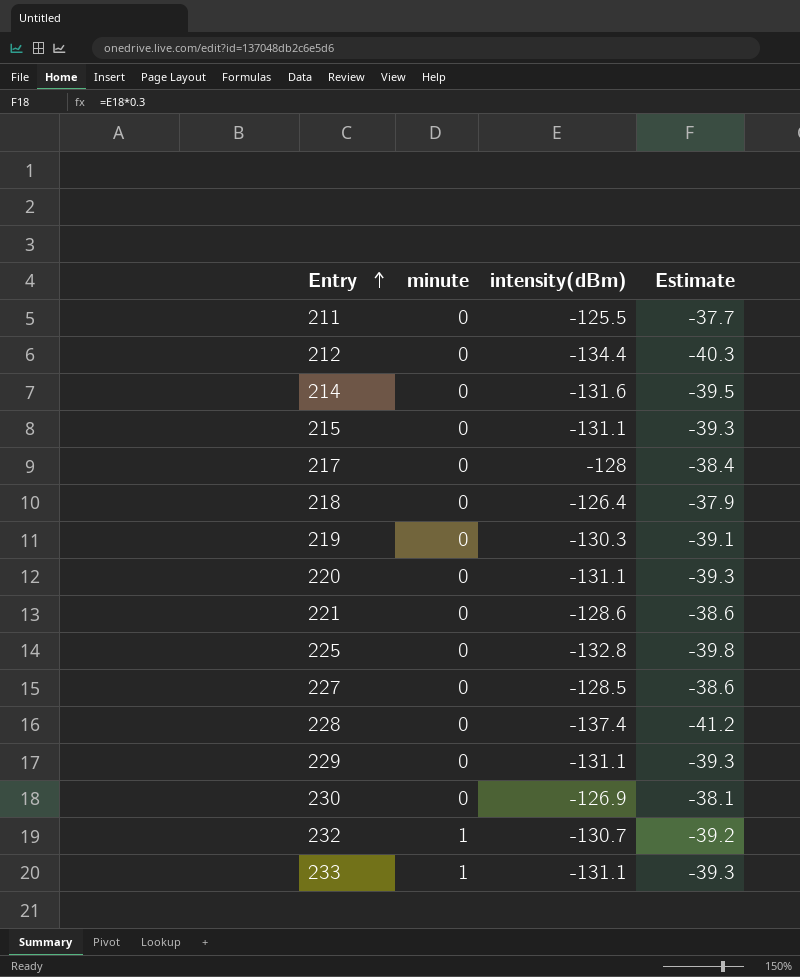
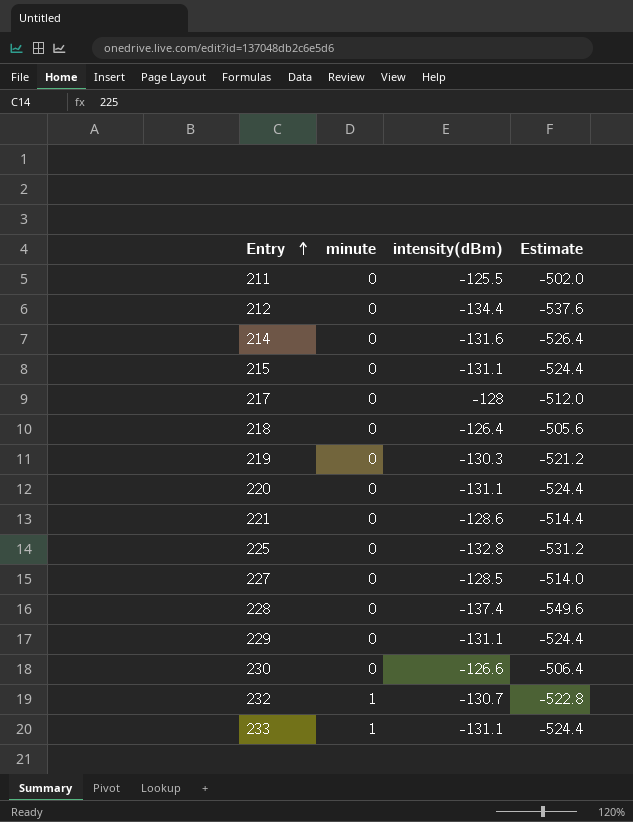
column Estimate | formula: [intensity(dBm)] * 0.3 -> [intensity(dBm)] * 4
230 | intensity(dBm): -126.9 -> -126.6

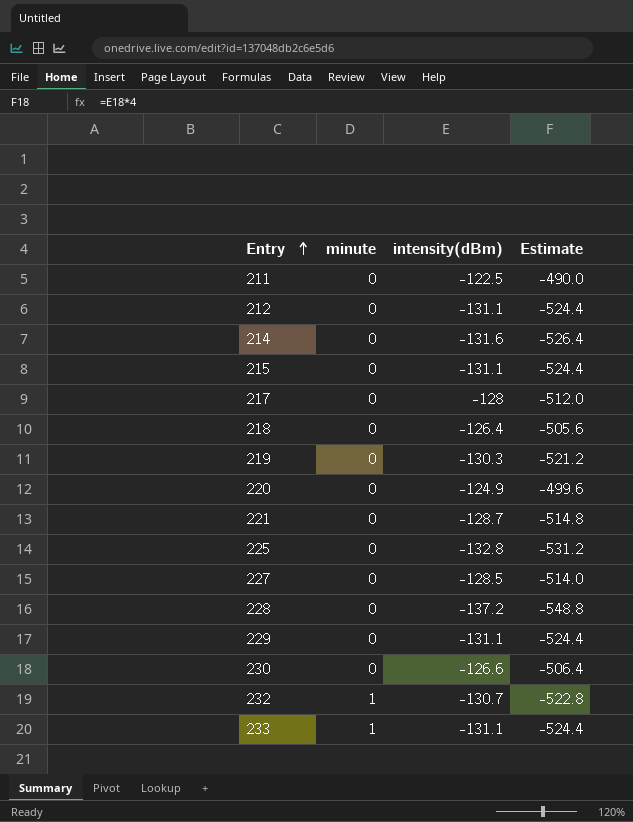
211 | intensity(dBm): -125.5 -> -122.5
211 | Estimate: -502.0 -> -490.0
212 | intensity(dBm): -134.4 -> -131.1
212 | Estimate: -537.6 -> -524.4
220 | intensity(dBm): -131.1 -> -124.9
220 | Estimate: -524.4 -> -499.6
221 | intensity(dBm): -128.6 -> -128.7
221 | Estimate: -514.4 -> -514.8
228 | intensity(dBm): -137.4 -> -137.2
228 | Estimate: -549.6 -> -548.8

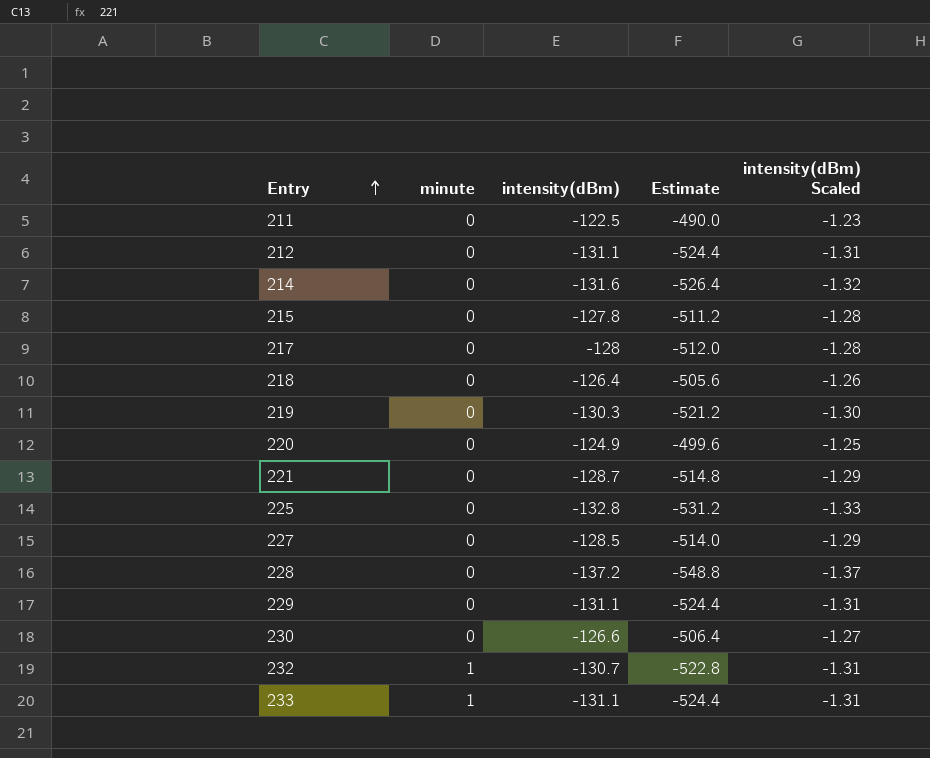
column intensity(dBm) Scaled | formula: none -> [intensity(dBm)] * 0.01
215 | intensity(dBm): -131.1 -> -127.8
215 | Estimate: -524.4 -> -511.2

